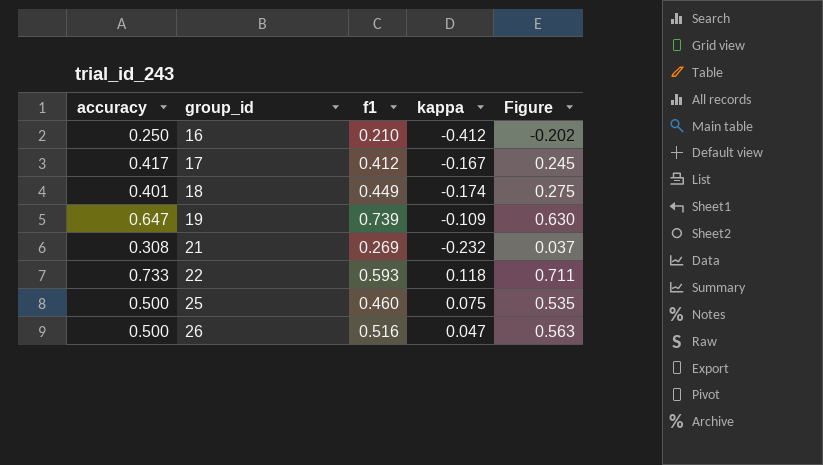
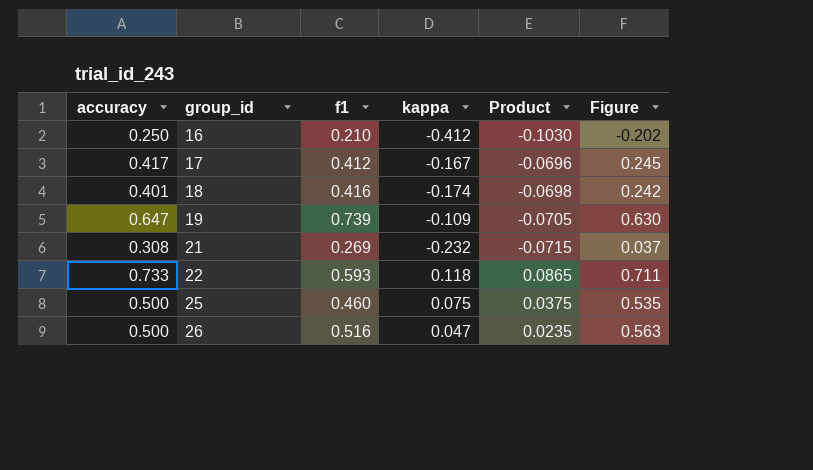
column Product | formula: none -> [accuracy] * [kappa]
18 | f1: 0.449 -> 0.416
18 | Figure: 0.275 -> 0.242

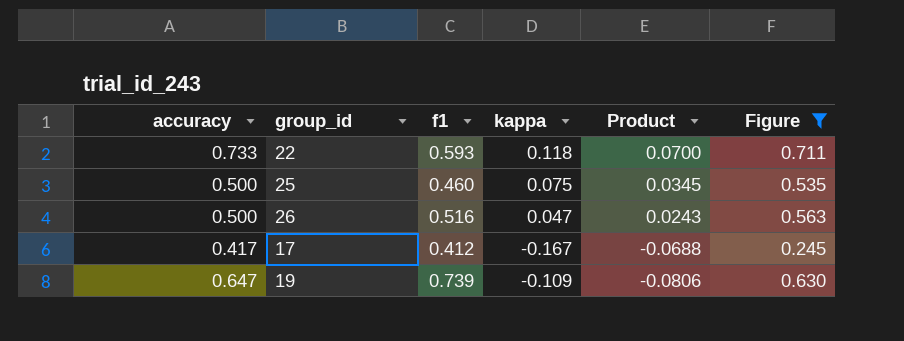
filter: none -> Figure >= 0.245
row order: group_id ascending -> Product descending
column Product | formula: [accuracy] * [kappa] -> [f1] * [kappa]

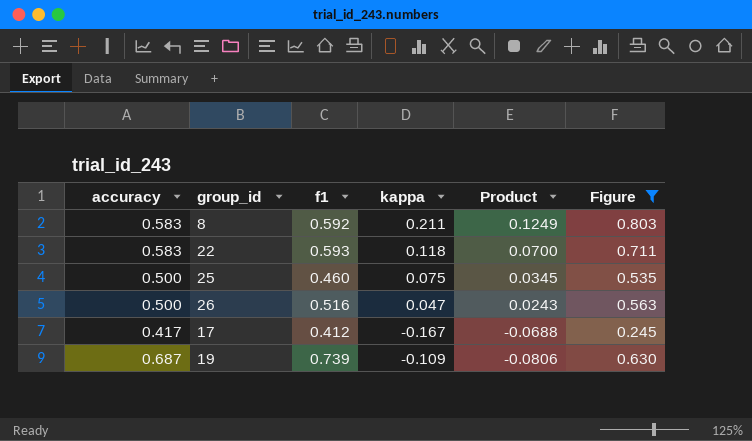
row 8: none -> 0.583 | 0.592 | 0.211 | 0.1249 | 0.803
22 | accuracy: 0.733 -> 0.583
19 | accuracy: 0.647 -> 0.687

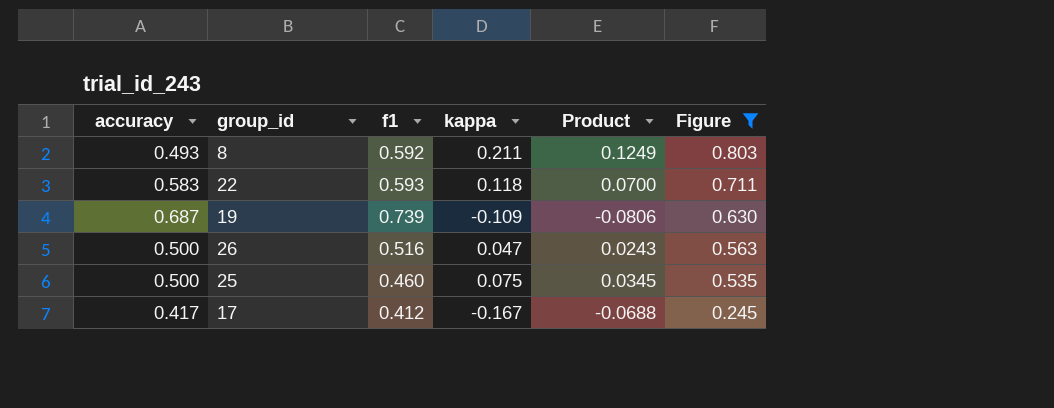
row order: Product descending -> Figure descending
8 | accuracy: 0.583 -> 0.493

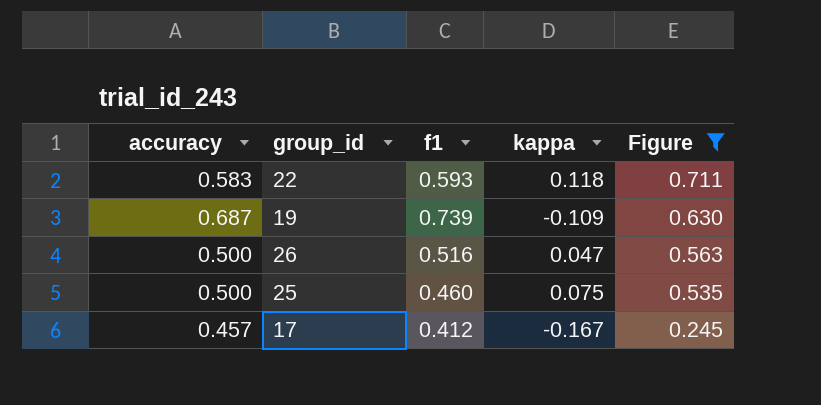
column Product | formula: [f1] * [kappa] -> none
row 8: 0.493 | 0.592 | 0.211 | 0.1249 | 0.803 -> none
17 | accuracy: 0.417 -> 0.457

